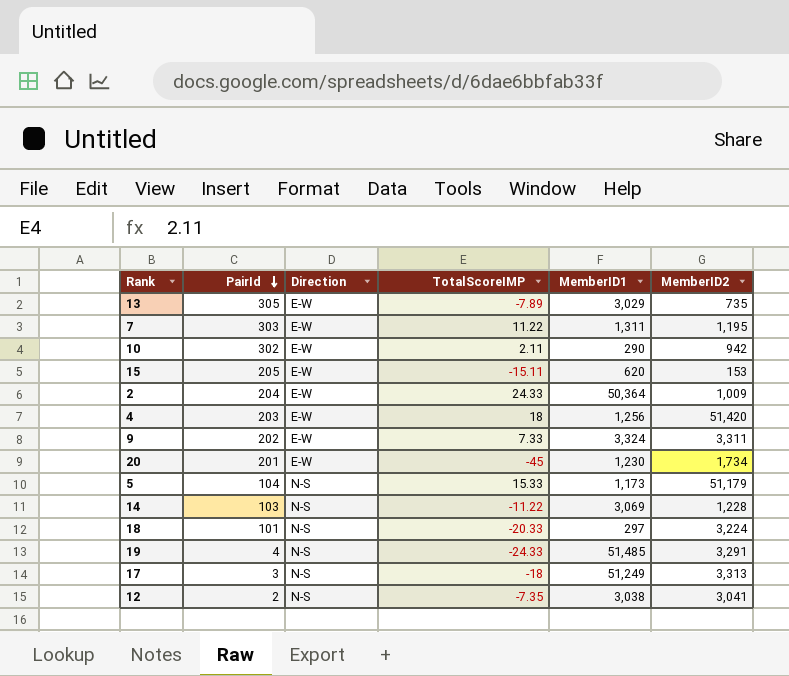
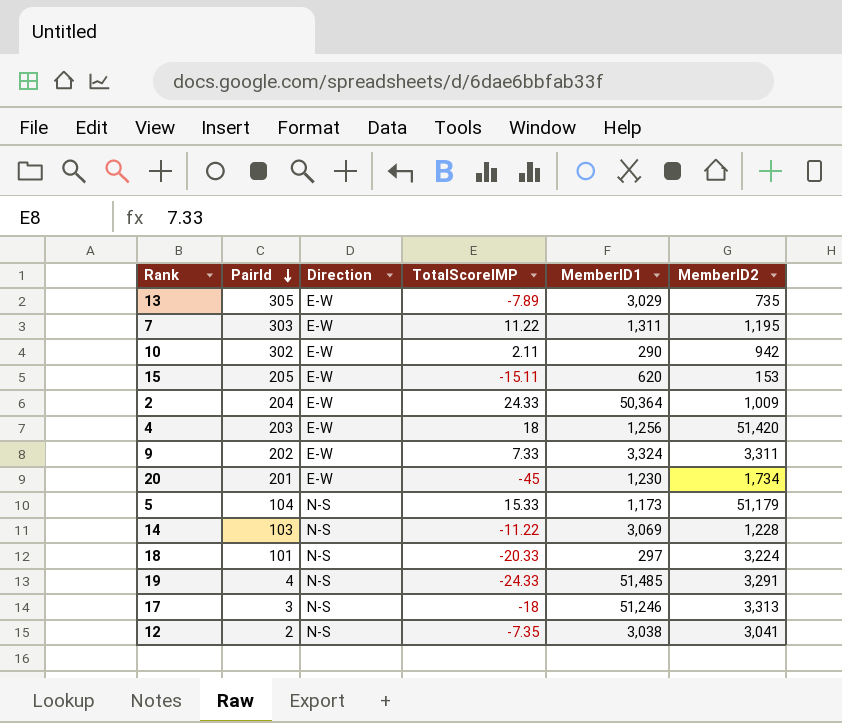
17 | MemberID1: 51,249 -> 51,246

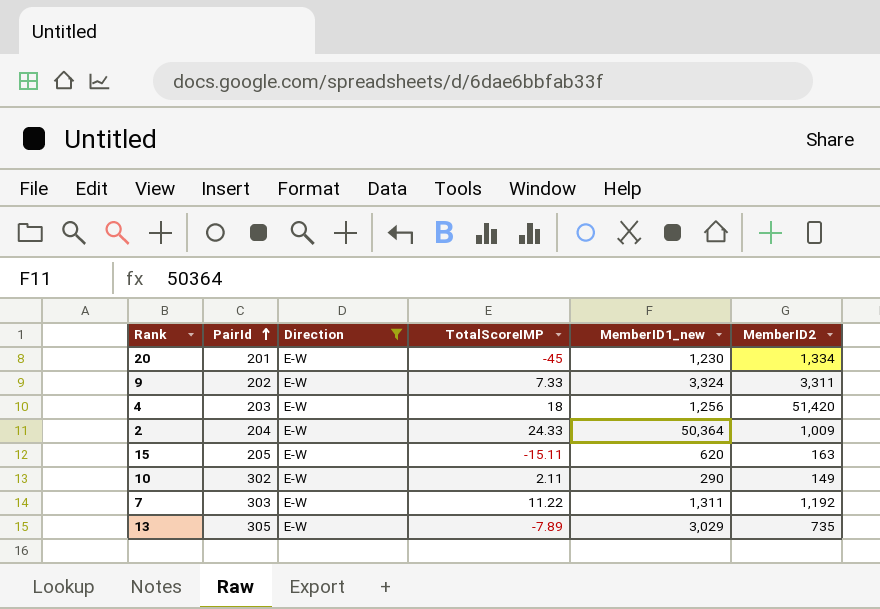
filter: none -> Direction = E-W
row order: PairId descending -> PairId ascending
column name: MemberID1 -> MemberID1_new
20 | MemberID2: 1,734 -> 1,334
15 | MemberID2: 153 -> 163
10 | MemberID2: 942 -> 149
7 | MemberID2: 1,195 -> 1,192

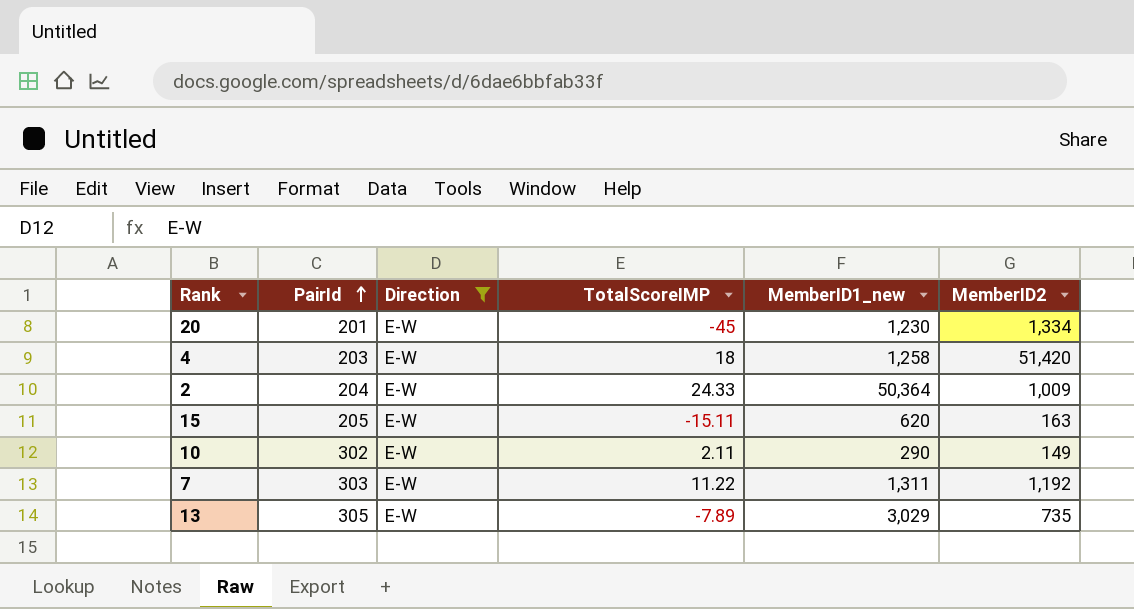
row 9: 202 | E-W | 7.33 | 3,324 | 3,311 -> none
4 | MemberID1_new: 1,256 -> 1,258

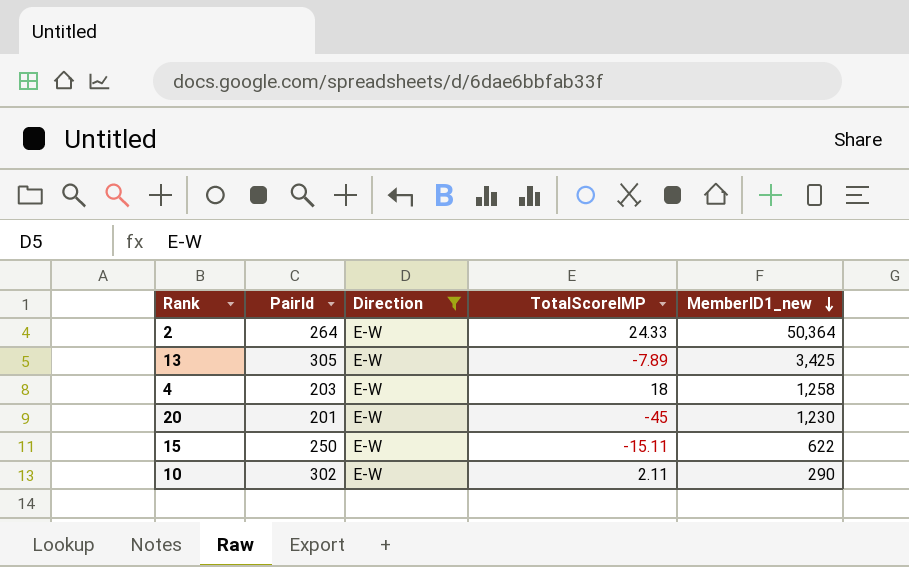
row order: PairId ascending -> MemberID1_new descending
column MemberID2 | position: 6 -> none
row 7: 303 | E-W | 11.22 | 1,311 | 1,192 -> none
2 | PairId: 204 -> 264
13 | MemberID1_new: 3,029 -> 3,425
15 | PairId: 205 -> 250
15 | MemberID1_new: 620 -> 622

